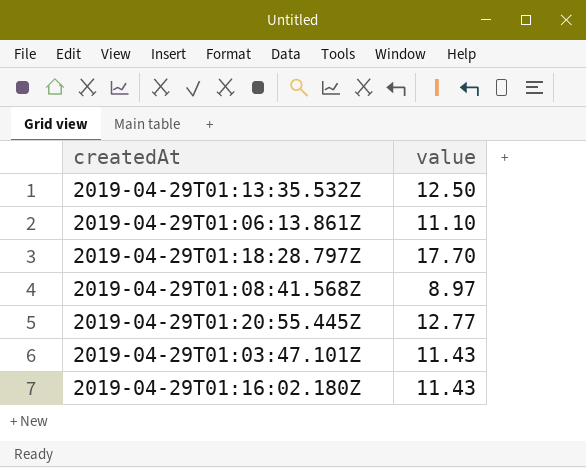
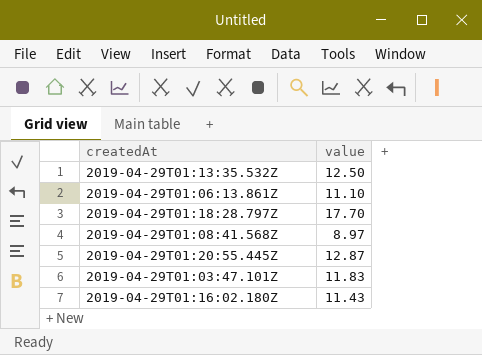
2019-04-29T01:20:55.445Z | value: 12.77 -> 12.87
2019-04-29T01:03:47.101Z | value: 11.43 -> 11.83

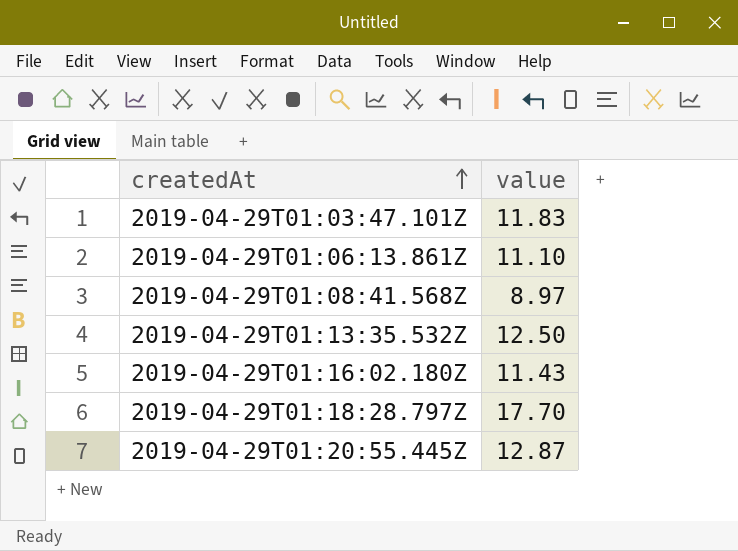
row order: none -> createdAt ascending

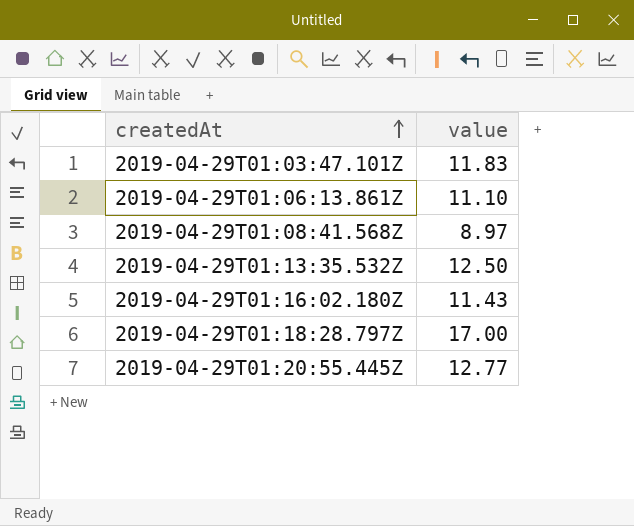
2019-04-29T01:18:28.797Z | value: 17.70 -> 17.00
2019-04-29T01:20:55.445Z | value: 12.87 -> 12.77

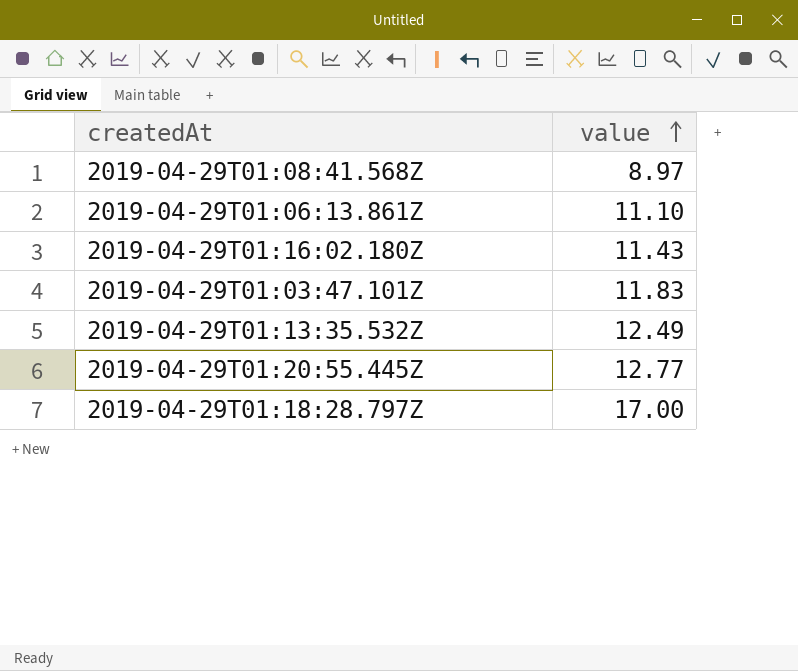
row order: createdAt ascending -> value ascending
2019-04-29T01:13:35.532Z | value: 12.50 -> 12.49

